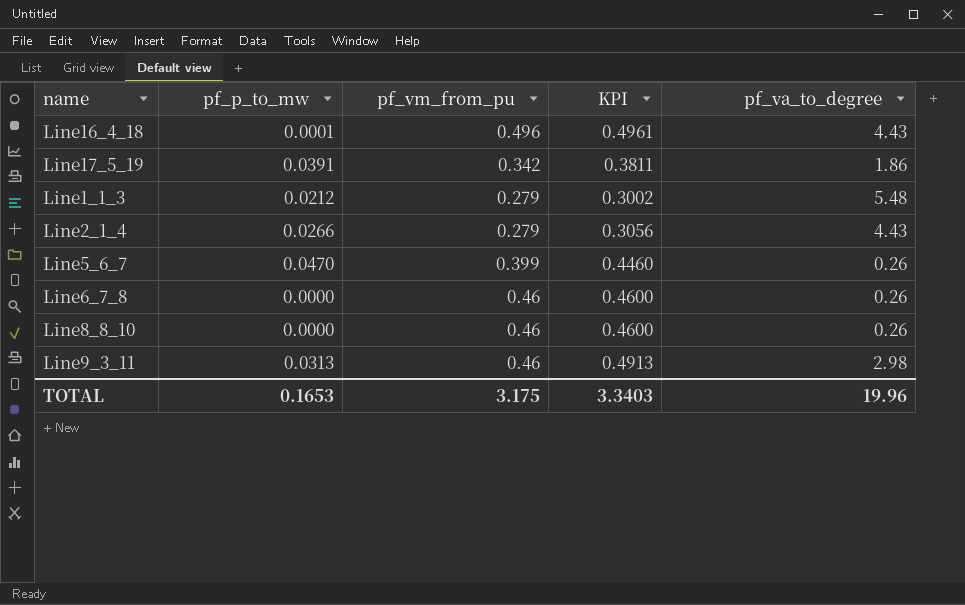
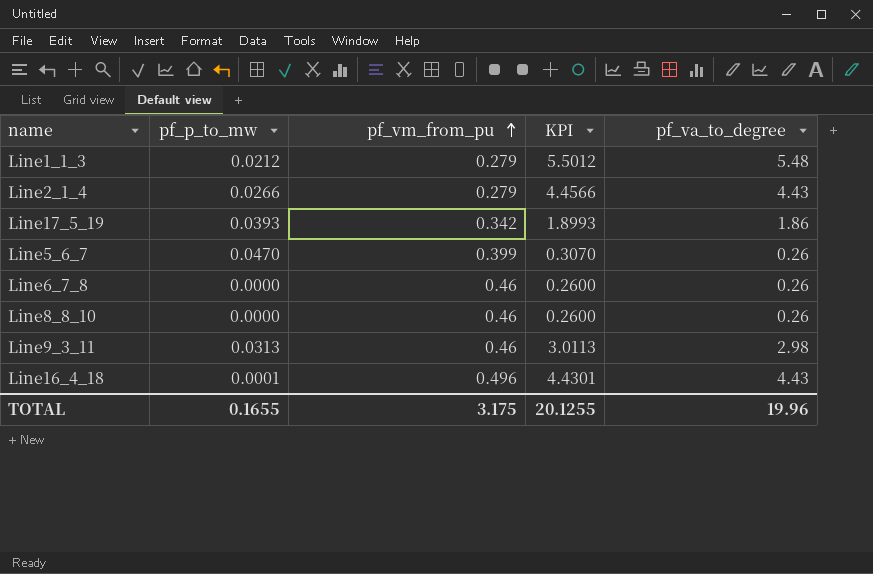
row order: none -> pf_vm_from_pu ascending
column KPI | formula: [pf_p_to_mw] + [pf_vm_from_pu] -> [pf_p_to_mw] + [pf_va_to_degree]
Line17_5_19 | pf_p_to_mw: 0.0391 -> 0.0393
TOTAL | pf_p_to_mw: 0.1653 -> 0.1655
TOTAL | KPI: 3.3403 -> 20.1255

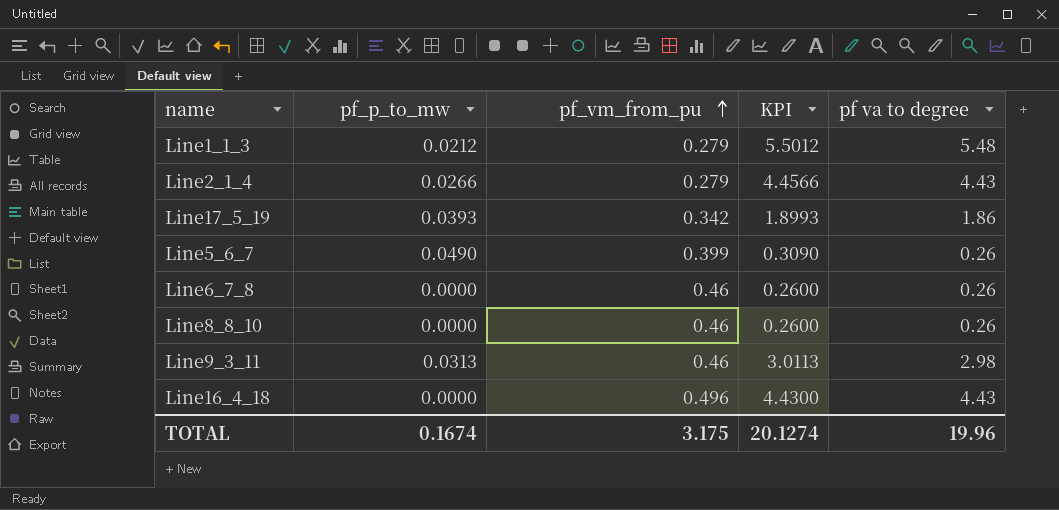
column name: pf_va_to_degree -> pf va to degree
Line5_6_7 | pf_p_to_mw: 0.0470 -> 0.0490
Line5_6_7 | KPI: 0.3070 -> 0.3090
Line16_4_18 | pf_p_to_mw: 0.0001 -> 0.0000
Line16_4_18 | KPI: 4.4301 -> 4.4300
TOTAL | pf_p_to_mw: 0.1655 -> 0.1674
TOTAL | KPI: 20.1255 -> 20.1274

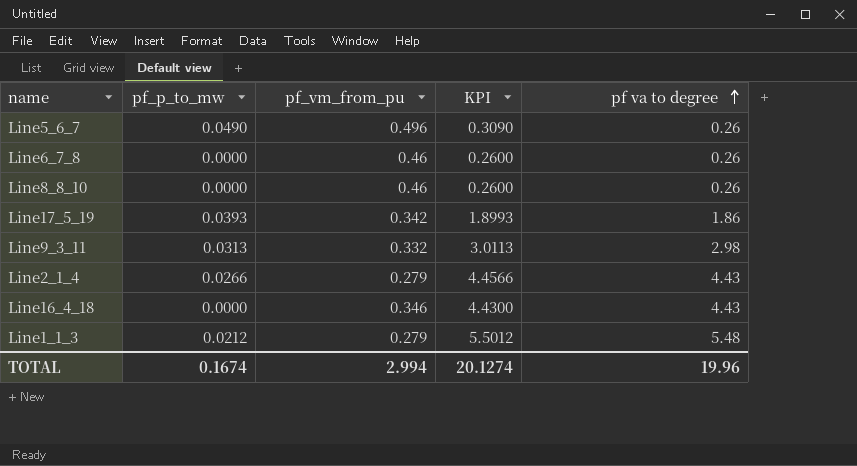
row order: pf_vm_from_pu ascending -> pf va to degree ascending
Line5_6_7 | pf_vm_from_pu: 0.399 -> 0.496
Line9_3_11 | pf_vm_from_pu: 0.46 -> 0.332
Line16_4_18 | pf_vm_from_pu: 0.496 -> 0.346
TOTAL | pf_vm_from_pu: 3.175 -> 2.994

